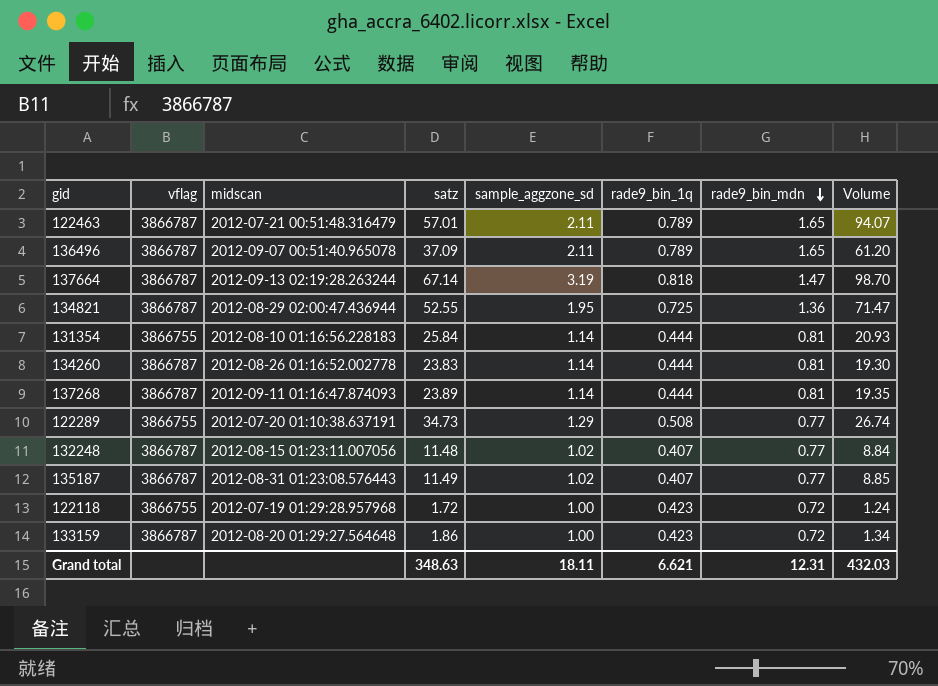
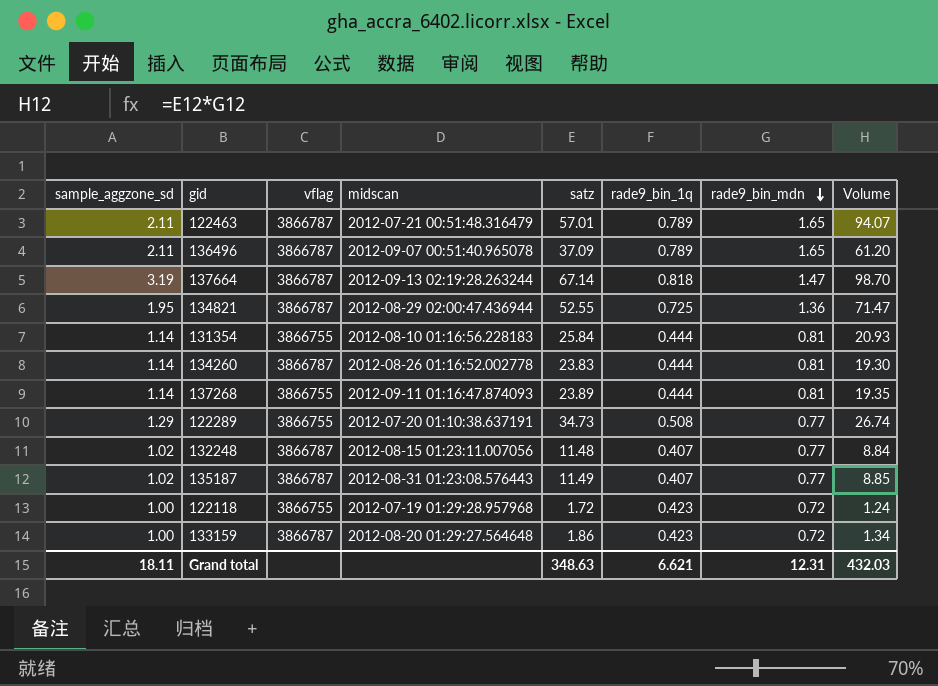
column sample_aggzone_sd | position: 5 -> 1
137268 | vflag: 3866787 -> 3866755

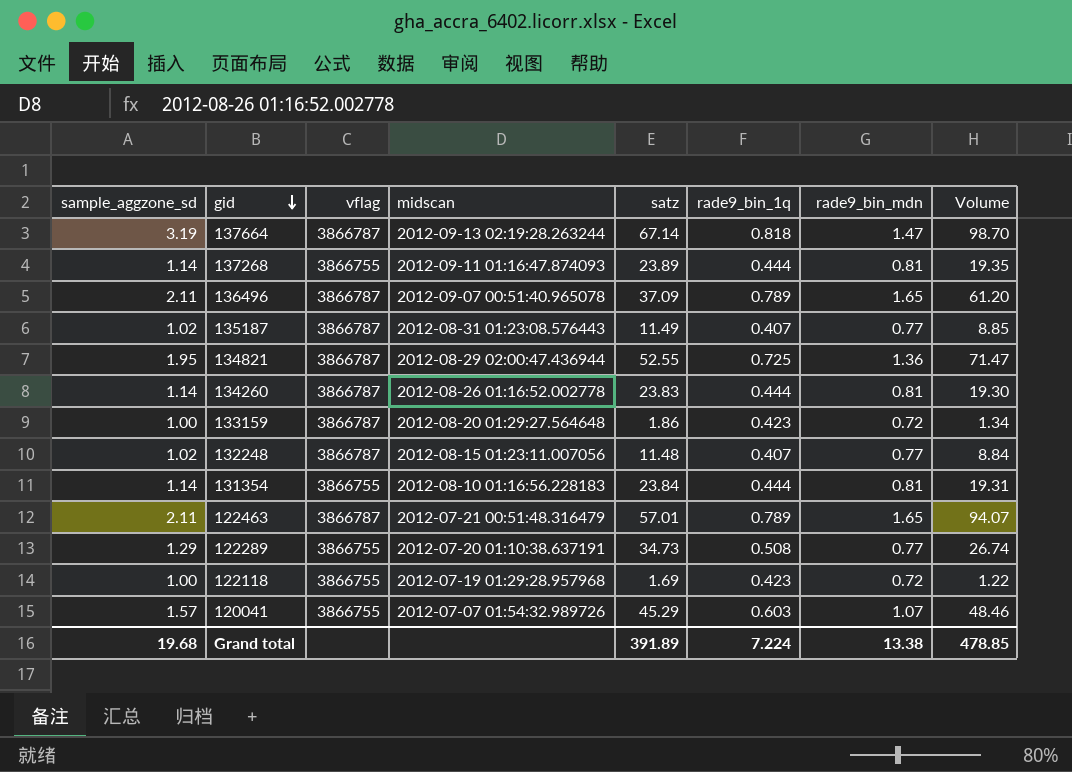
row order: rade9_bin_mdn descending -> gid descending
131354 | satz: 25.84 -> 23.84
131354 | Volume: 20.93 -> 19.31
122118 | satz: 1.72 -> 1.69
122118 | Volume: 1.24 -> 1.22
row 120041: none -> 1.57 | 3866755 | 2012-07-07 01:54:32.989726 | 45.29 | 0.603 | 1.07 | 48.46
Grand total | sample_aggzone_sd: 18.11 -> 19.68
Grand total | satz: 348.63 -> 391.89
Grand total | rade9_bin_1q: 6.621 -> 7.224
Grand total | rade9_bin_mdn: 12.31 -> 13.38
Grand total | Volume: 432.03 -> 478.85

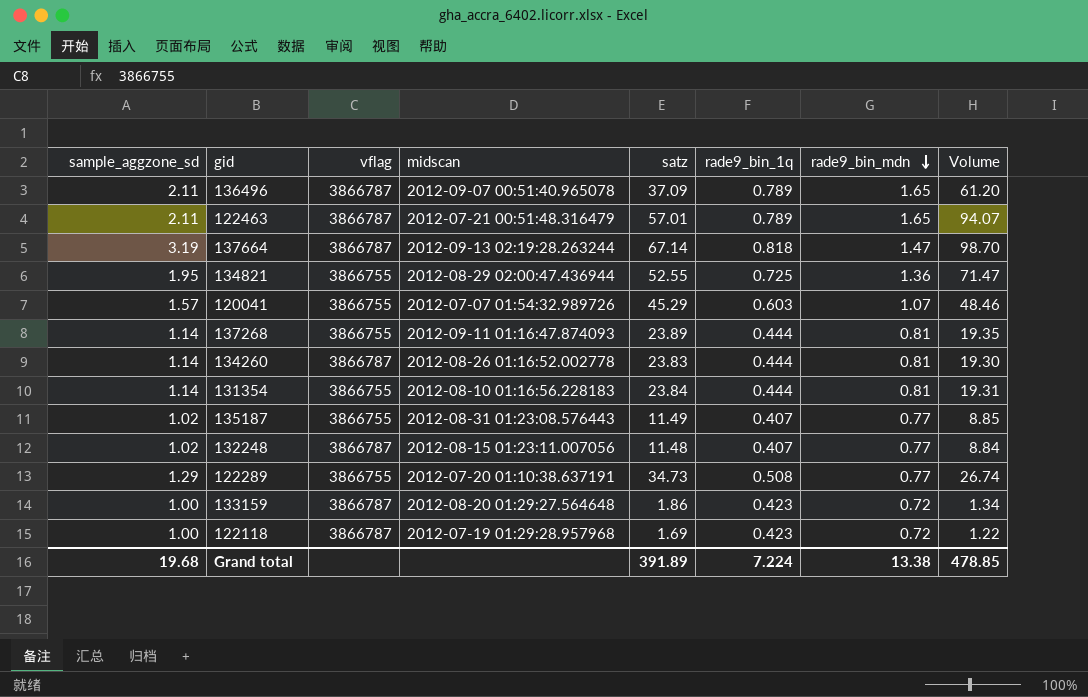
row order: gid descending -> rade9_bin_mdn descending
134821 | vflag: 3866787 -> 3866755
135187 | vflag: 3866787 -> 3866755
122118 | vflag: 3866755 -> 3866787

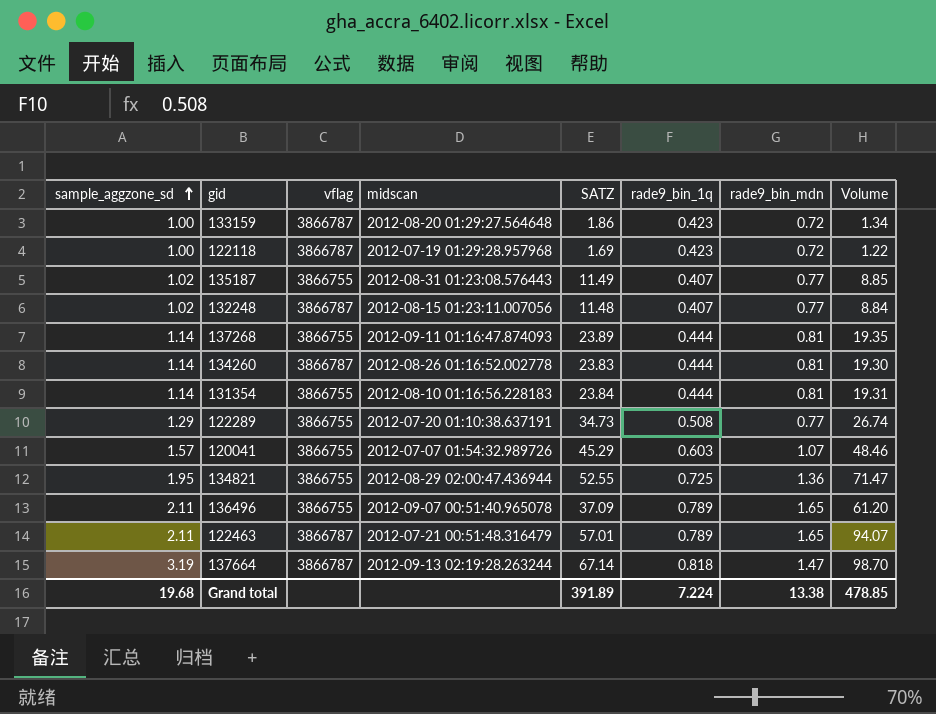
row order: rade9_bin_mdn descending -> sample_aggzone_sd ascending
column name: satz -> SATZ
136496 | vflag: 3866787 -> 3866755

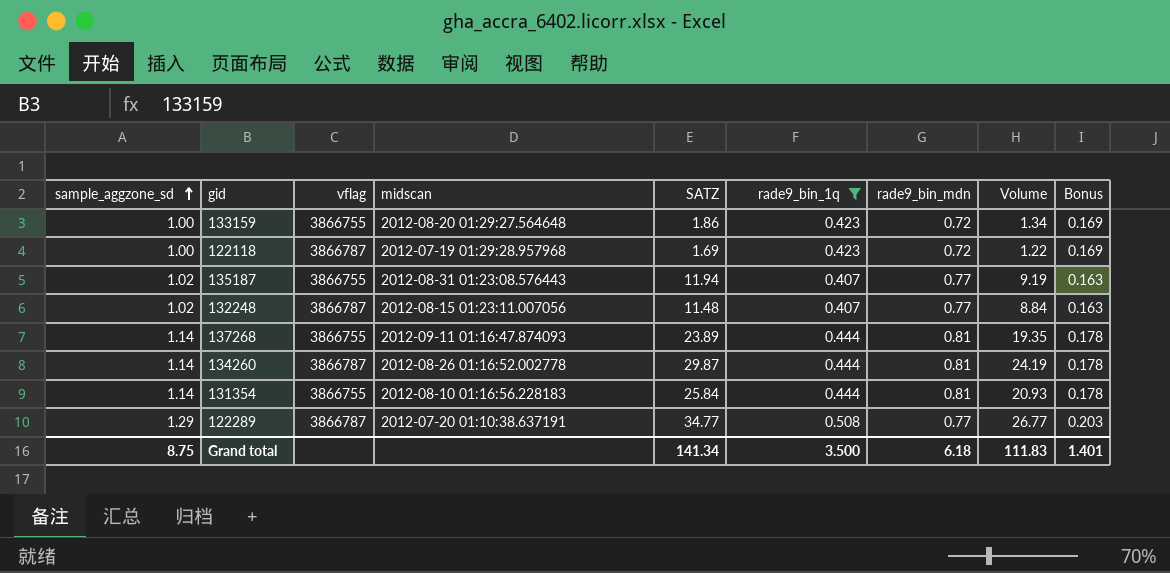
filter: none -> rade9_bin_1q <= 0.508
column Bonus | formula: none -> [rade9_bin_1q] * 0.4
133159 | vflag: 3866787 -> 3866755
135187 | SATZ: 11.49 -> 11.94
135187 | Volume: 8.85 -> 9.19
134260 | SATZ: 23.83 -> 29.87
134260 | Volume: 19.30 -> 24.19
131354 | SATZ: 23.84 -> 25.84
131354 | Volume: 19.31 -> 20.93
122289 | vflag: 3866755 -> 3866787
122289 | SATZ: 34.73 -> 34.77
122289 | Volume: 26.74 -> 26.77
Grand total | sample_aggzone_sd: 19.68 -> 8.75
Grand total | SATZ: 391.89 -> 141.34
Grand total | rade9_bin_1q: 7.224 -> 3.500
Grand total | rade9_bin_mdn: 13.38 -> 6.18
Grand total | Volume: 478.85 -> 111.83

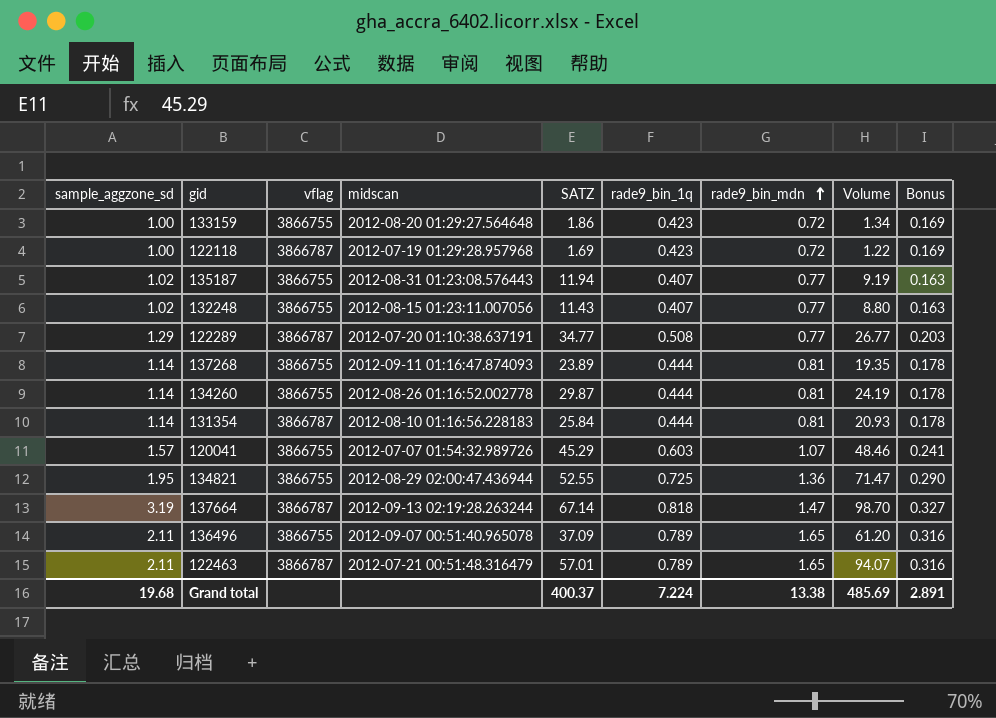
filter: rade9_bin_1q <= 0.508 -> none
row order: sample_aggzone_sd ascending -> rade9_bin_mdn ascending
132248 | vflag: 3866787 -> 3866755
132248 | SATZ: 11.48 -> 11.43
132248 | Volume: 8.84 -> 8.80
134260 | vflag: 3866787 -> 3866755
131354 | vflag: 3866755 -> 3866787
Grand total | sample_aggzone_sd: 8.75 -> 19.68
Grand total | SATZ: 141.34 -> 400.37
Grand total | rade9_bin_1q: 3.500 -> 7.224
Grand total | rade9_bin_mdn: 6.18 -> 13.38
Grand total | Volume: 111.83 -> 485.69
Grand total | Bonus: 1.401 -> 2.891

